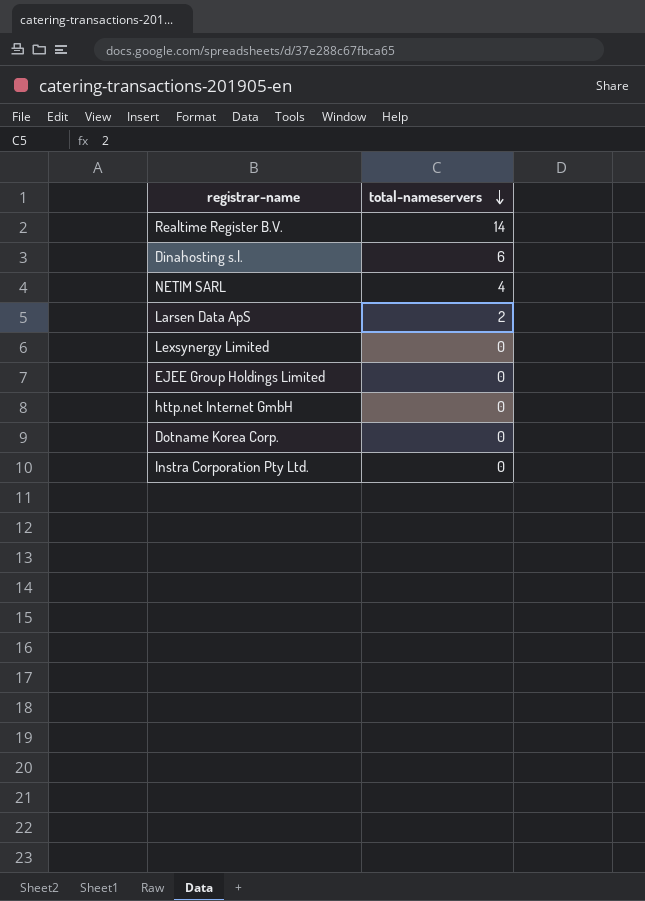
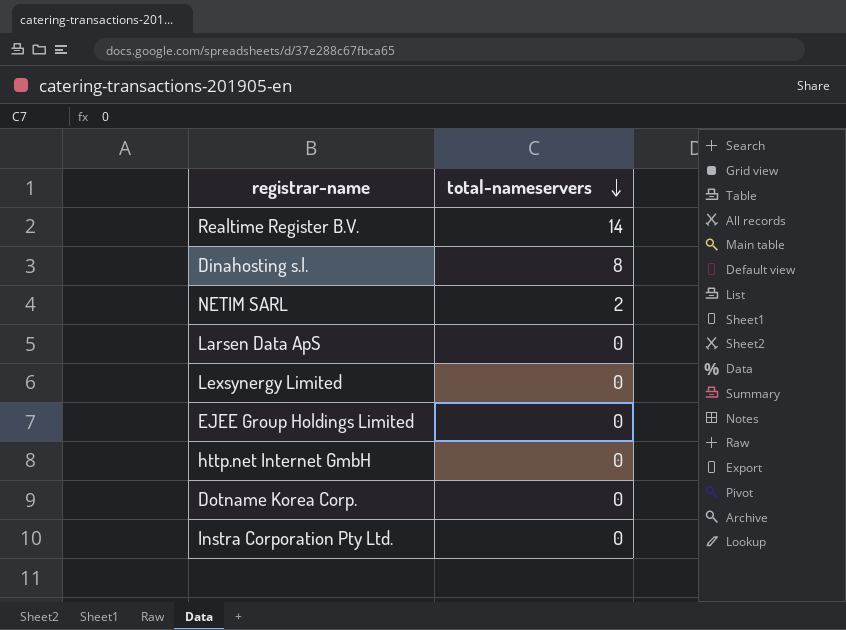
Dinahosting s.l. | total-nameservers: 6 -> 8
NETIM SARL | total-nameservers: 4 -> 2
Larsen Data ApS | total-nameservers: 2 -> 0

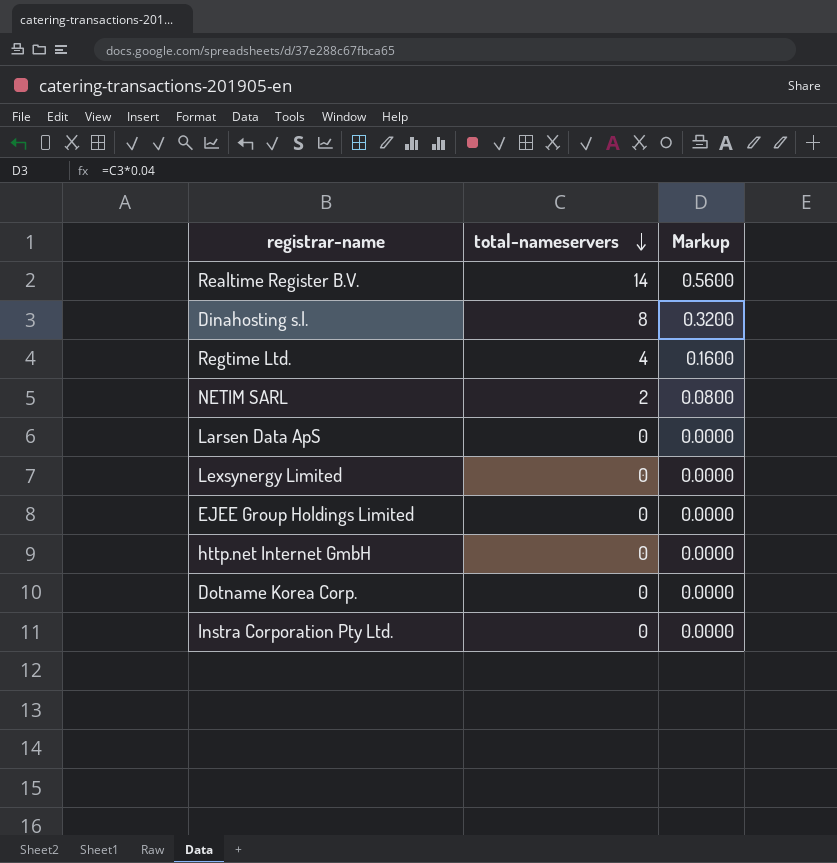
column Markup | formula: none -> [total-nameservers] * 0.04
row Regtime Ltd.: none -> 4 | 0.1600

